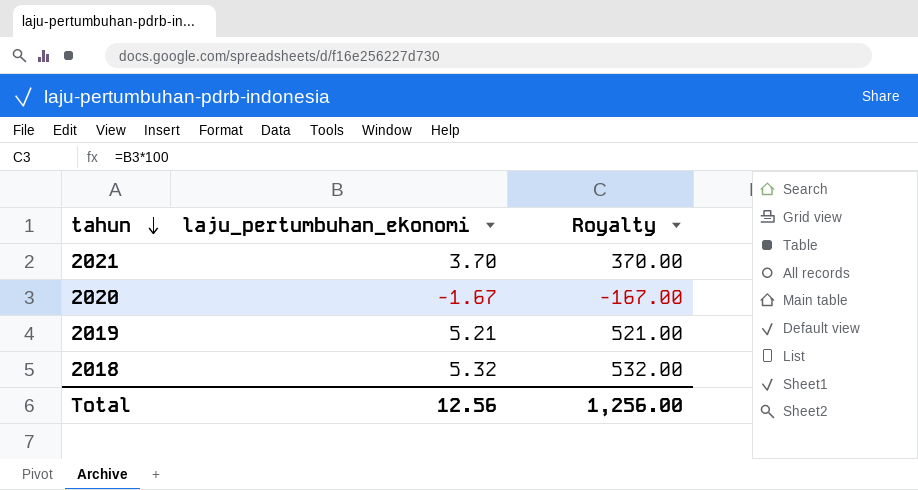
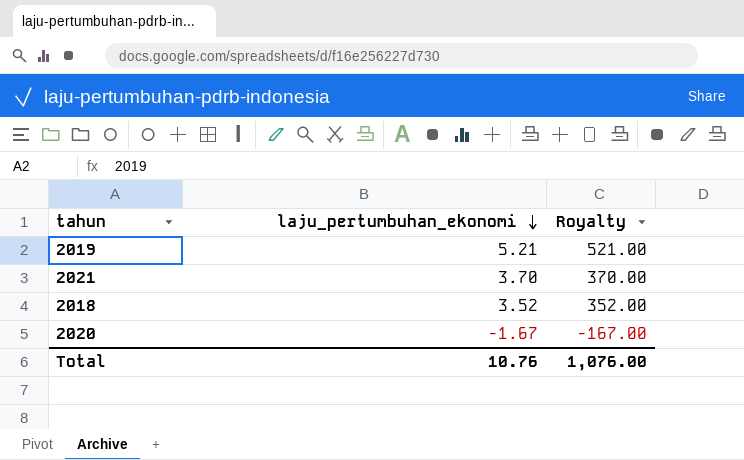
row order: tahun descending -> laju_pertumbuhan_ekonomi descending
2018 | laju_pertumbuhan_ekonomi: 5.32 -> 3.52
2018 | Royalty: 532.00 -> 352.00
Total | laju_pertumbuhan_ekonomi: 12.56 -> 10.76
Total | Royalty: 1,256.00 -> 1,076.00

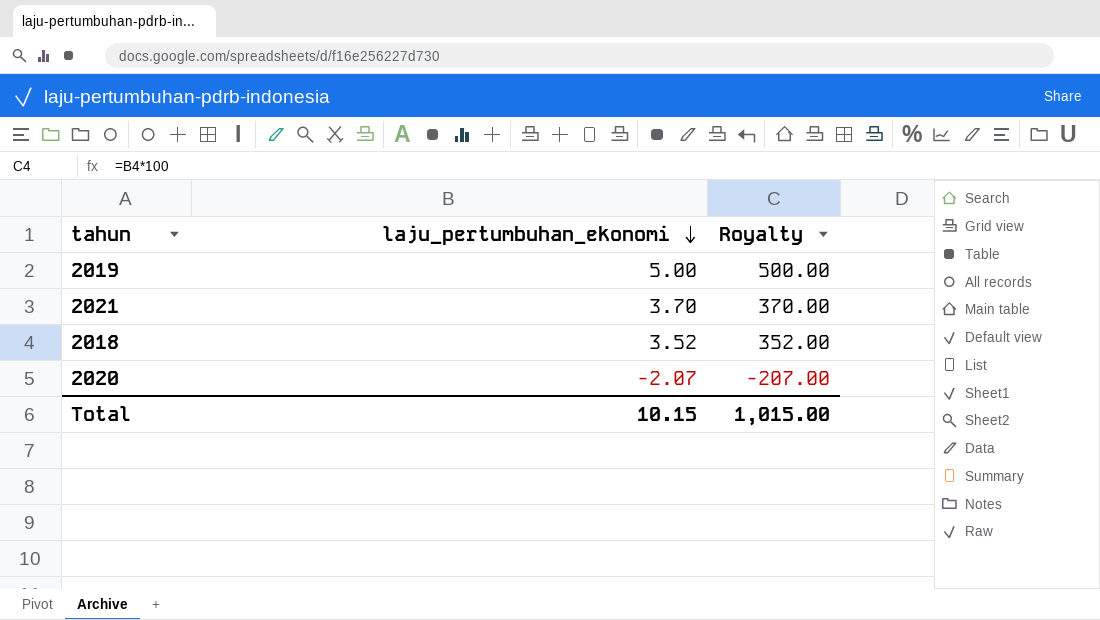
2019 | laju_pertumbuhan_ekonomi: 5.21 -> 5.00
2019 | Royalty: 521.00 -> 500.00
2020 | laju_pertumbuhan_ekonomi: -1.67 -> -2.07
2020 | Royalty: -167.00 -> -207.00
Total | laju_pertumbuhan_ekonomi: 10.76 -> 10.15
Total | Royalty: 1,076.00 -> 1,015.00

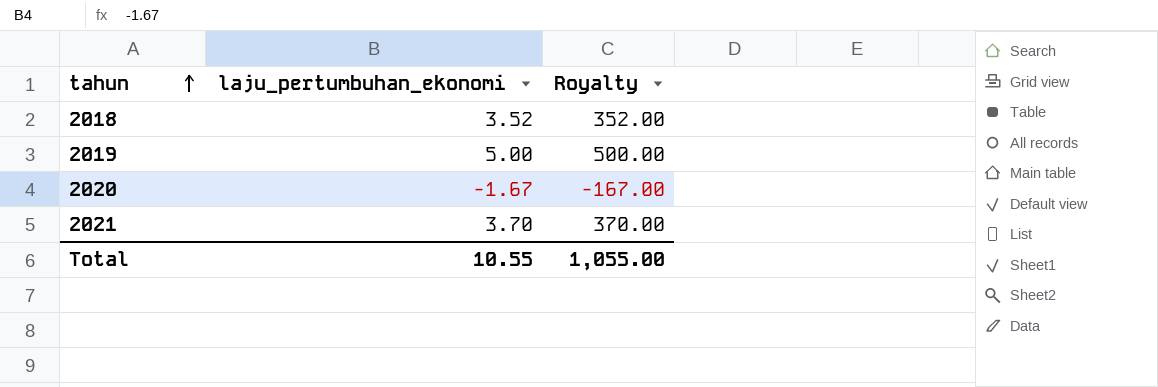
row order: laju_pertumbuhan_ekonomi descending -> tahun ascending
2020 | laju_pertumbuhan_ekonomi: -2.07 -> -1.67
2020 | Royalty: -207.00 -> -167.00
Total | laju_pertumbuhan_ekonomi: 10.15 -> 10.55
Total | Royalty: 1,015.00 -> 1,055.00

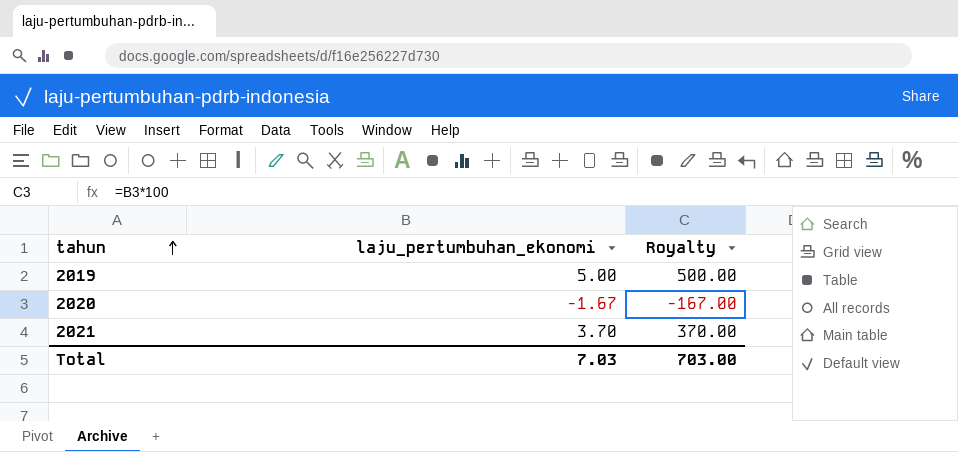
row 2018: 3.52 | 352.00 -> none
Total | laju_pertumbuhan_ekonomi: 10.55 -> 7.03
Total | Royalty: 1,055.00 -> 703.00

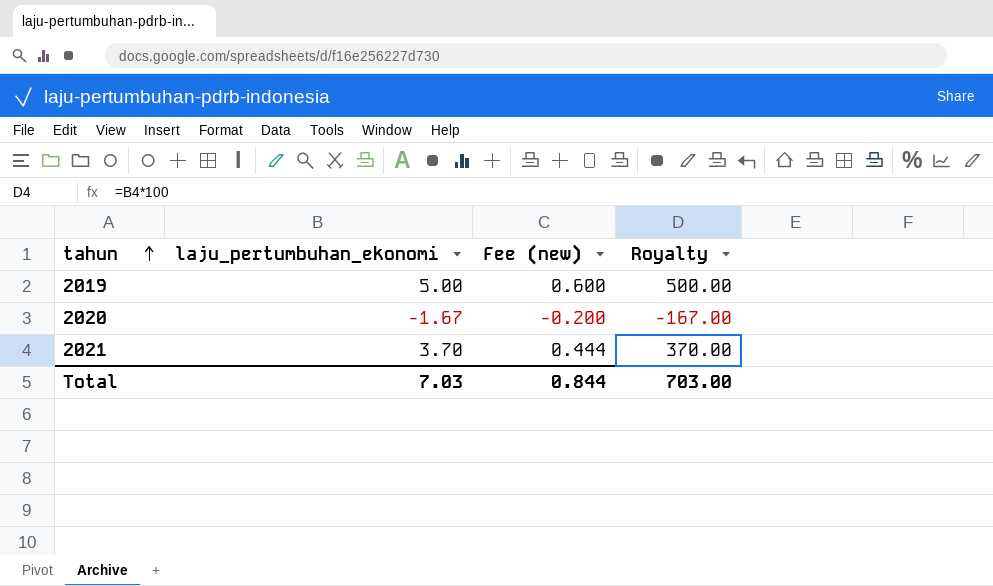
column Fee (new) | formula: none -> [laju_pertumbuhan_ekonomi] * 0.12

